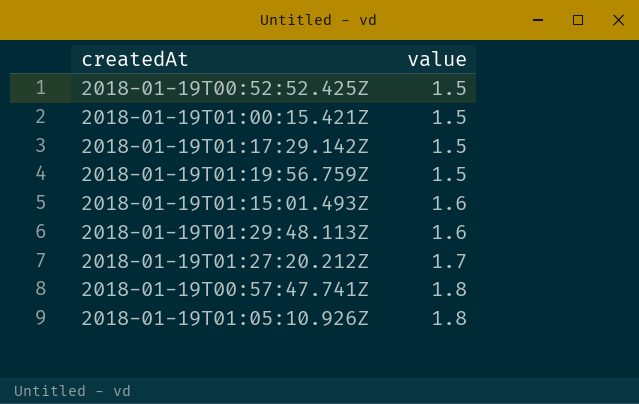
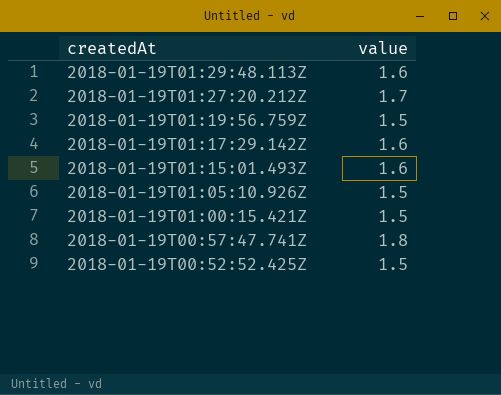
row order: value ascending -> createdAt descending
2018-01-19T01:17:29.142Z | value: 1.5 -> 1.6
2018-01-19T01:05:10.926Z | value: 1.8 -> 1.5

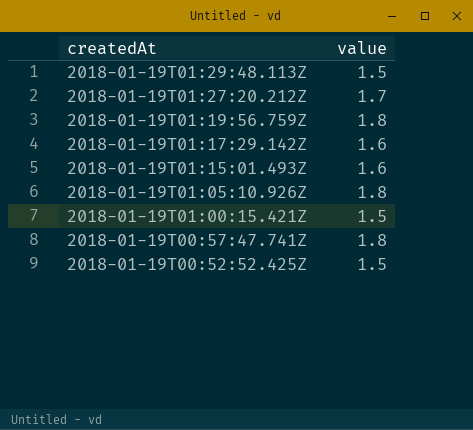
2018-01-19T01:29:48.113Z | value: 1.6 -> 1.5
2018-01-19T01:19:56.759Z | value: 1.5 -> 1.8
2018-01-19T01:05:10.926Z | value: 1.5 -> 1.8

